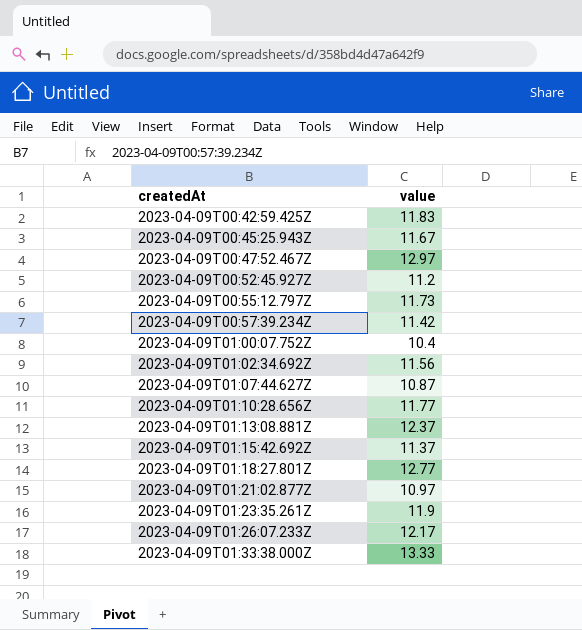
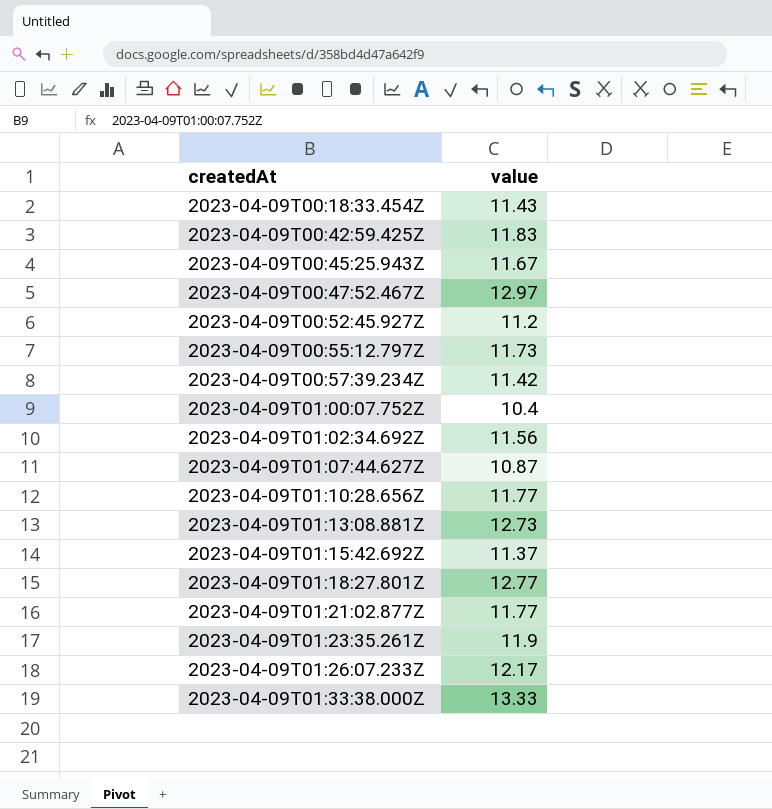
row 2023-04-09T00:18:33.454Z: none -> 11.43
2023-04-09T01:13:08.881Z | value: 12.37 -> 12.73
2023-04-09T01:21:02.877Z | value: 10.97 -> 11.77

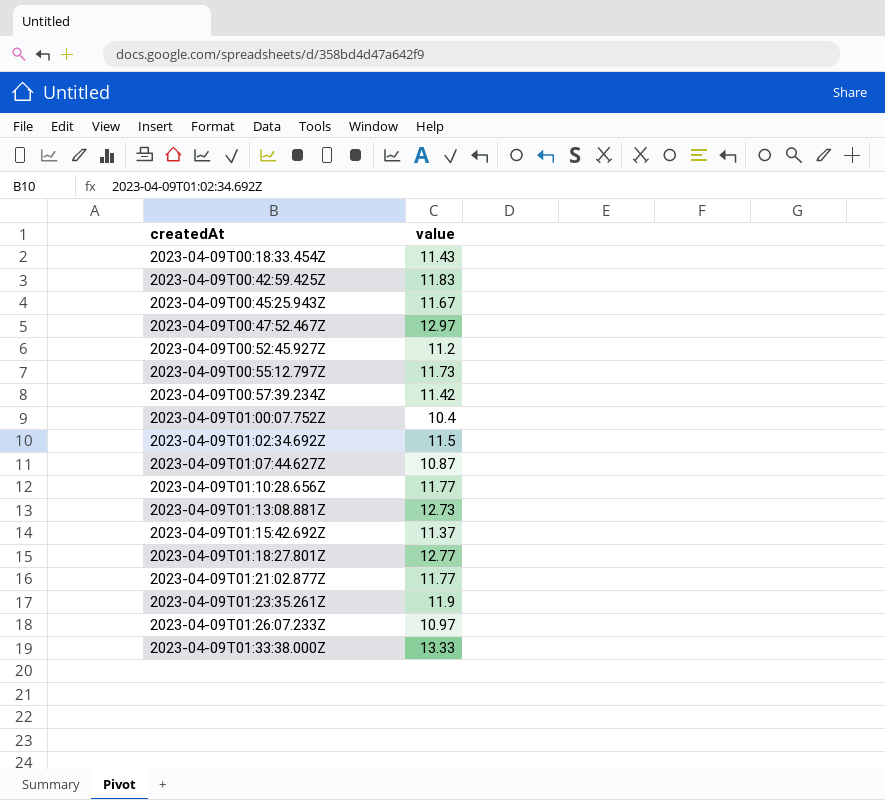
2023-04-09T01:02:34.692Z | value: 11.56 -> 11.5
2023-04-09T01:26:07.233Z | value: 12.17 -> 10.97

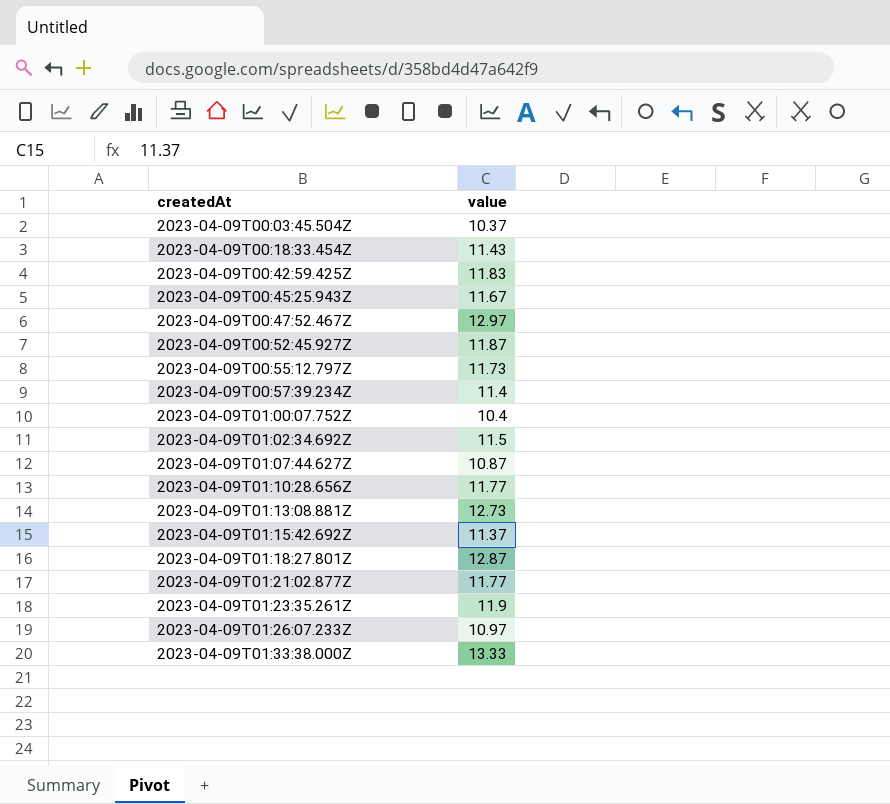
row 2023-04-09T00:03:45.504Z: none -> 10.37
2023-04-09T00:52:45.927Z | value: 11.2 -> 11.87
2023-04-09T00:57:39.234Z | value: 11.42 -> 11.4
2023-04-09T01:18:27.801Z | value: 12.77 -> 12.87

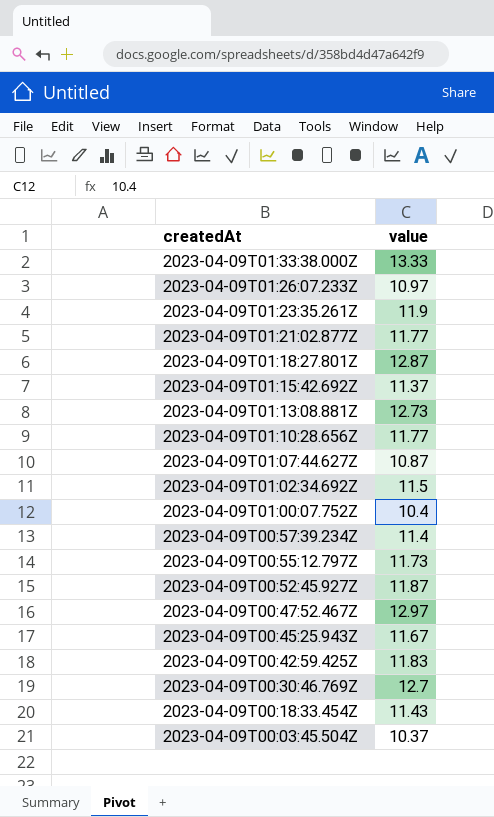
row order: createdAt ascending -> createdAt descending
row 2023-04-09T00:30:46.769Z: none -> 12.7

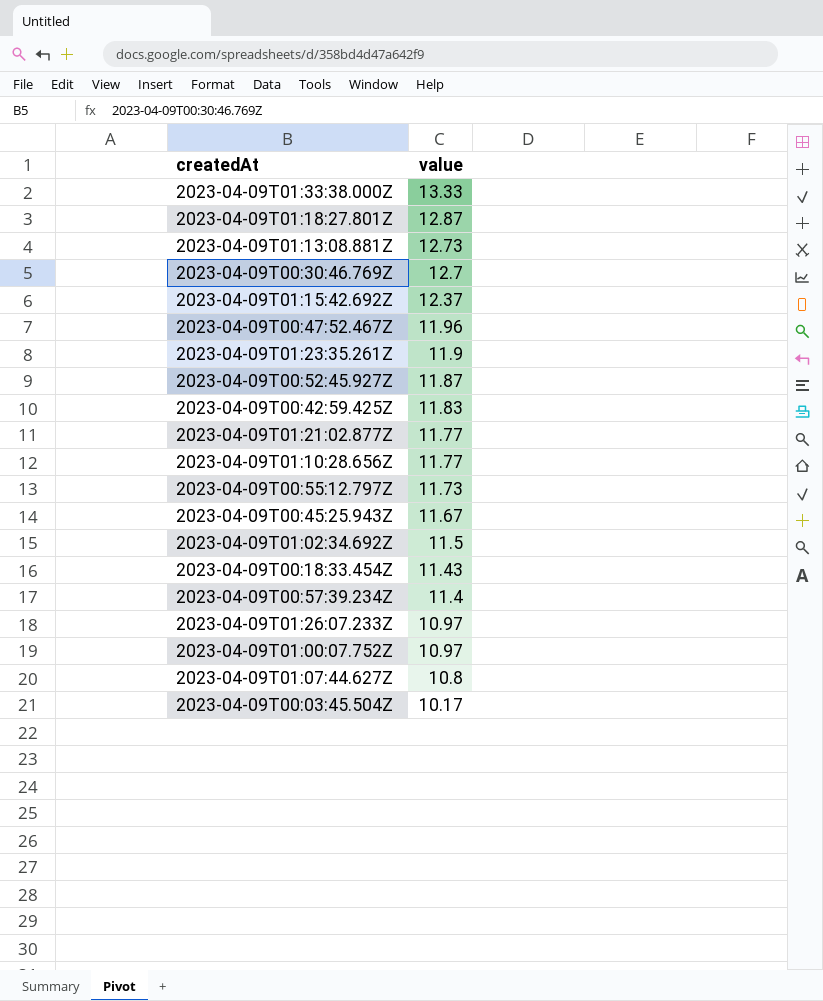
row order: createdAt descending -> value descending
2023-04-09T01:15:42.692Z | value: 11.37 -> 12.37
2023-04-09T00:47:52.467Z | value: 12.97 -> 11.96
2023-04-09T01:00:07.752Z | value: 10.4 -> 10.97
2023-04-09T01:07:44.627Z | value: 10.87 -> 10.8
2023-04-09T00:03:45.504Z | value: 10.37 -> 10.17

